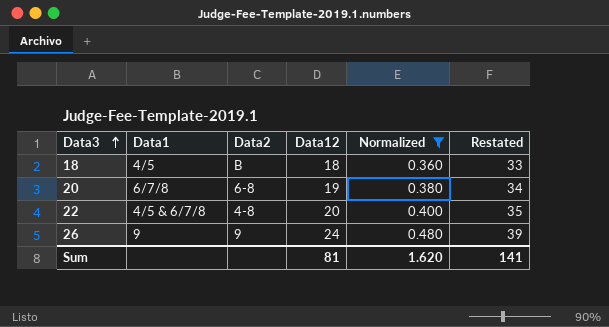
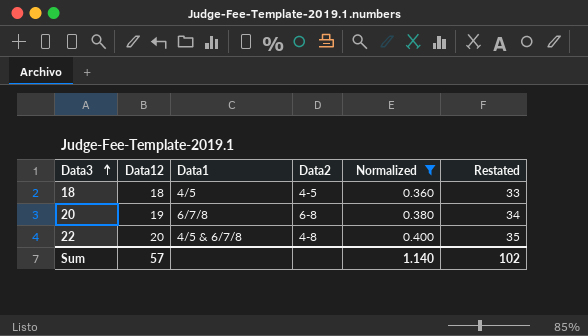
column Data12 | position: 4 -> 2
row 26: 9 | 9 | 24 | 0.480 | 39 -> none
18 | Data2: B -> 4-5
Sum | Data12: 81 -> 57
Sum | Normalized: 1.620 -> 1.140
Sum | Restated: 141 -> 102

